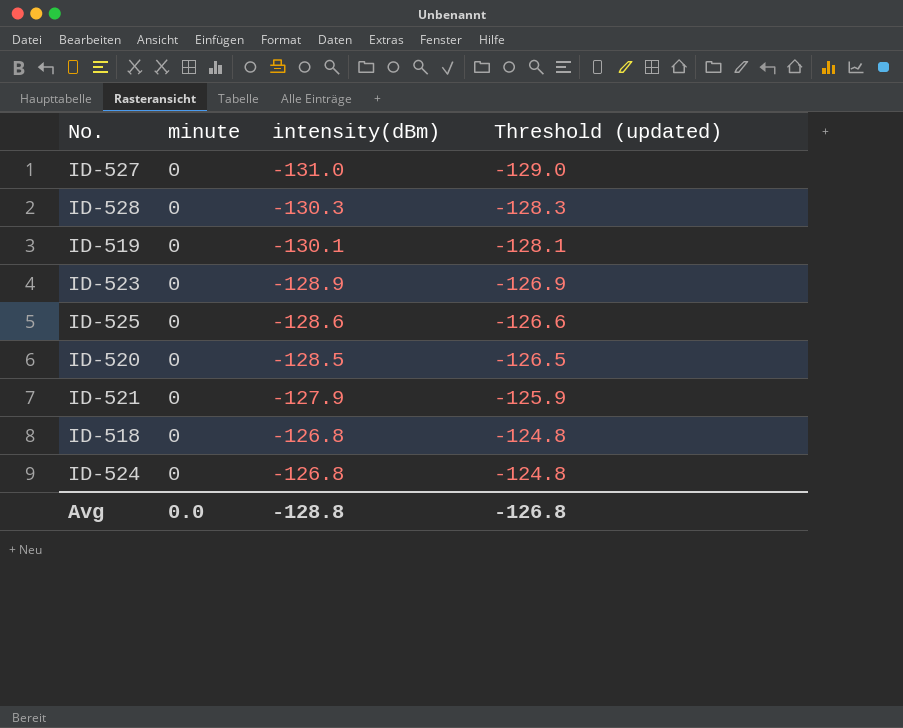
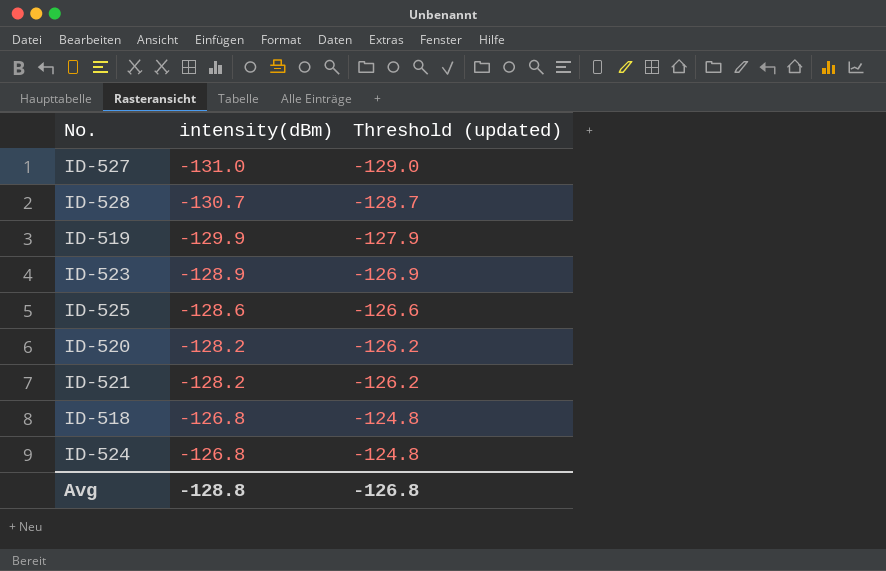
column minute | position: 2 -> none
ID-528 | intensity(dBm): -130.3 -> -130.7
ID-528 | Threshold (updated): -128.3 -> -128.7
ID-519 | intensity(dBm): -130.1 -> -129.9
ID-519 | Threshold (updated): -128.1 -> -127.9
ID-520 | intensity(dBm): -128.5 -> -128.2
ID-520 | Threshold (updated): -126.5 -> -126.2
ID-521 | intensity(dBm): -127.9 -> -128.2
ID-521 | Threshold (updated): -125.9 -> -126.2

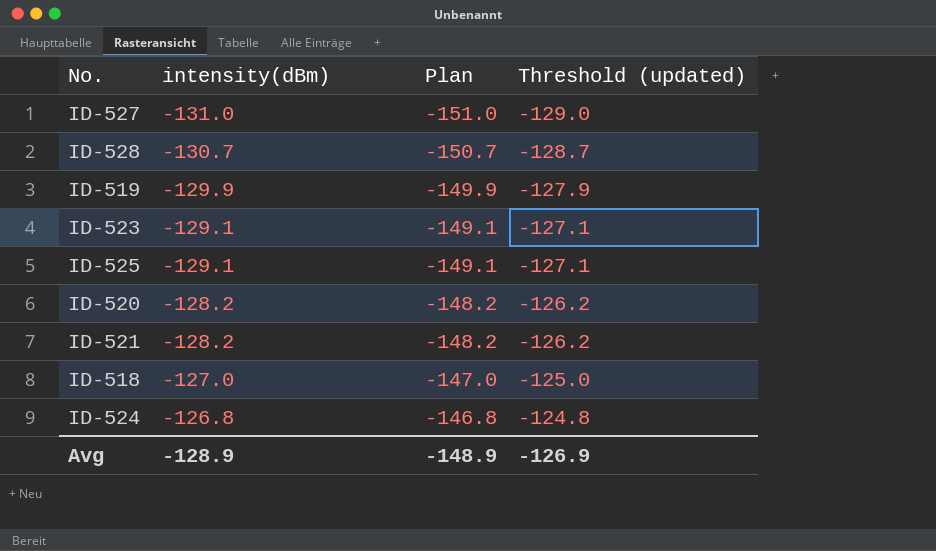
column Plan | formula: none -> [intensity(dBm)] - 20
ID-523 | intensity(dBm): -128.9 -> -129.1
ID-523 | Threshold (updated): -126.9 -> -127.1
ID-525 | intensity(dBm): -128.6 -> -129.1
ID-525 | Threshold (updated): -126.6 -> -127.1
ID-518 | intensity(dBm): -126.8 -> -127.0
ID-518 | Threshold (updated): -124.8 -> -125.0
Avg | intensity(dBm): -128.8 -> -128.9
Avg | Threshold (updated): -126.8 -> -126.9

